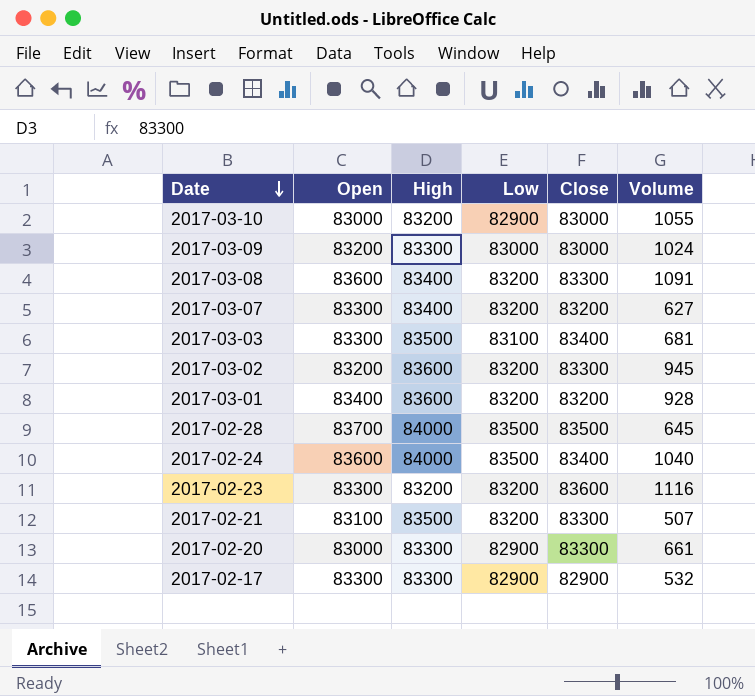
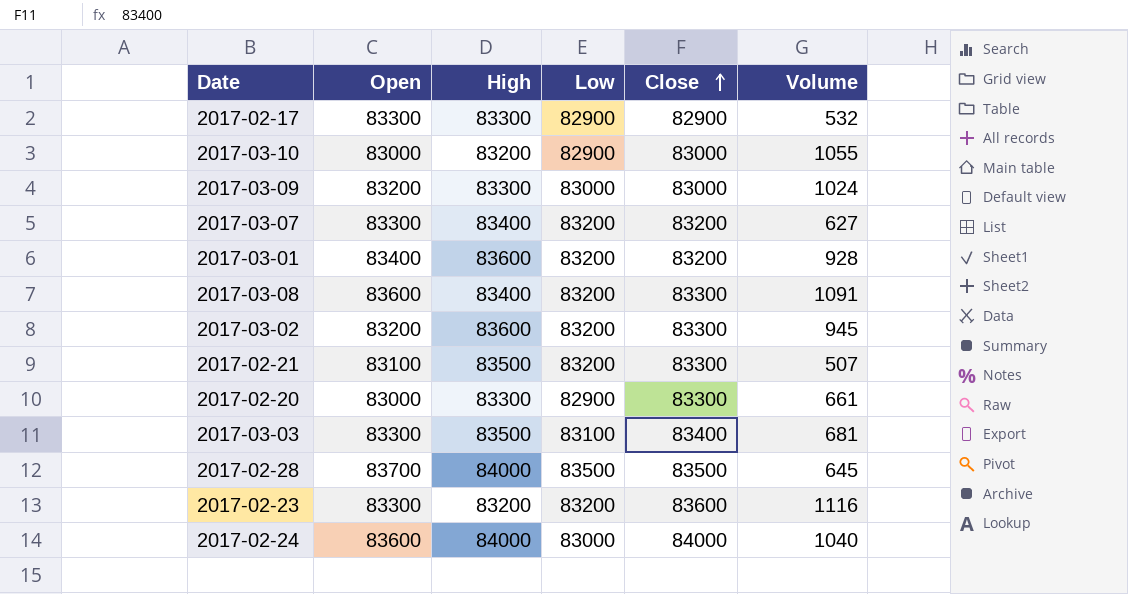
row order: Date descending -> Close ascending
2017-02-24 | Low: 83500 -> 83000
2017-02-24 | Close: 83400 -> 84000

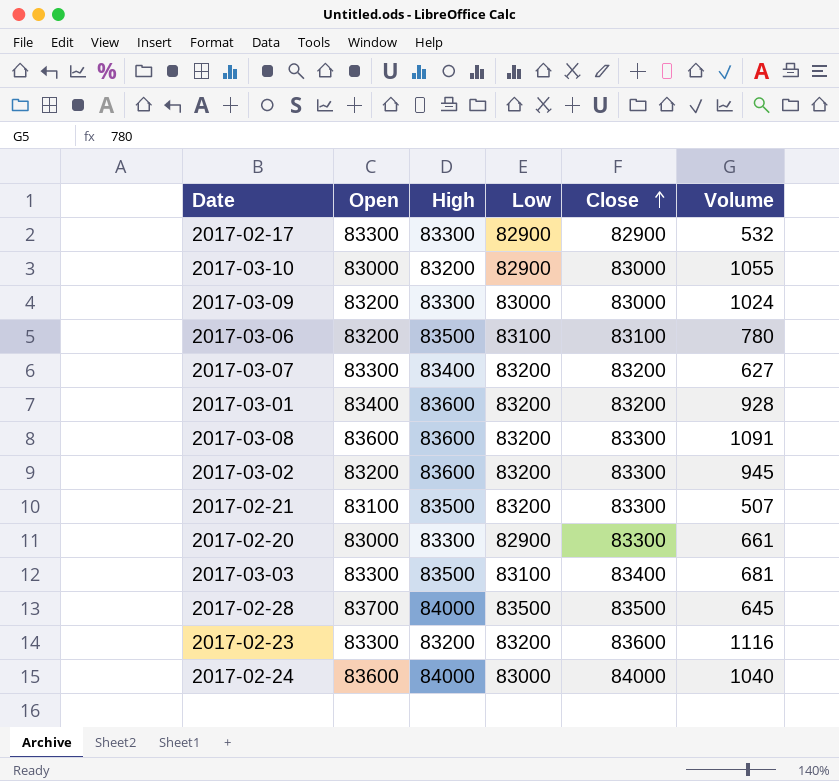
row 2017-03-06: none -> 83200 | 83500 | 83100 | 83100 | 780
2017-03-08 | High: 83400 -> 83600

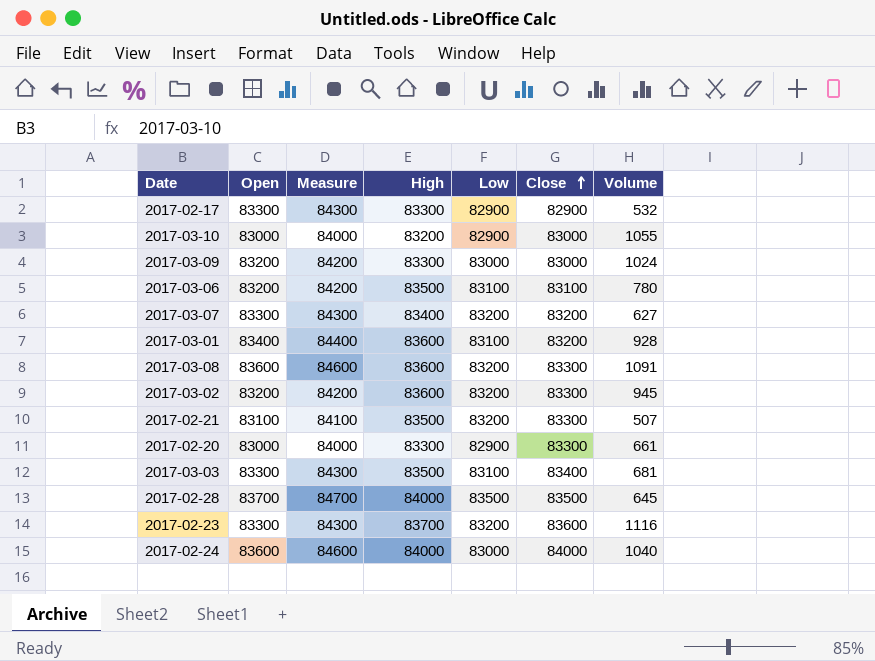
column Measure | formula: none -> [Open] + 1000
2017-03-01 | Low: 83200 -> 83100
2017-02-23 | High: 83200 -> 83700

